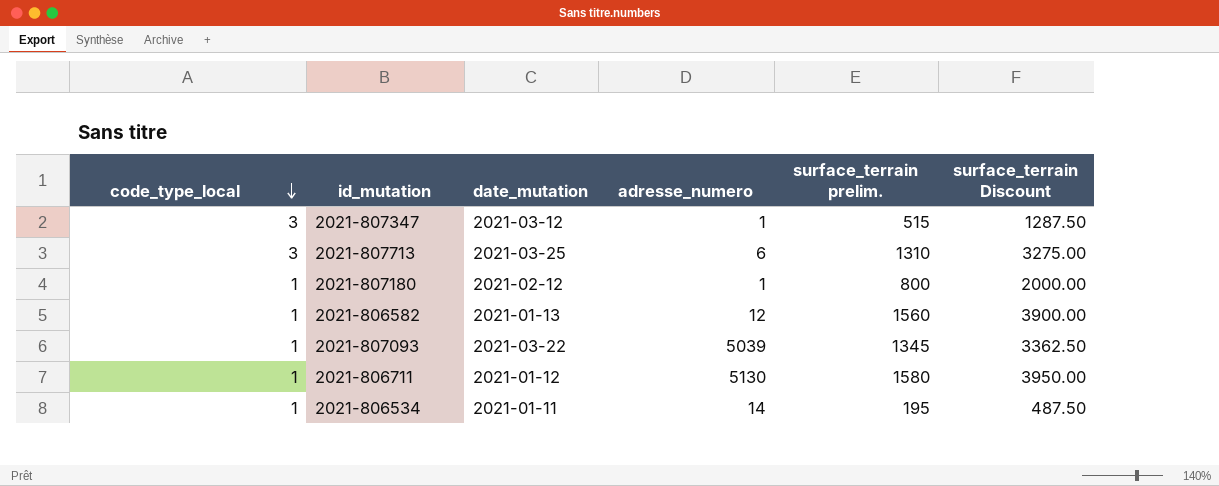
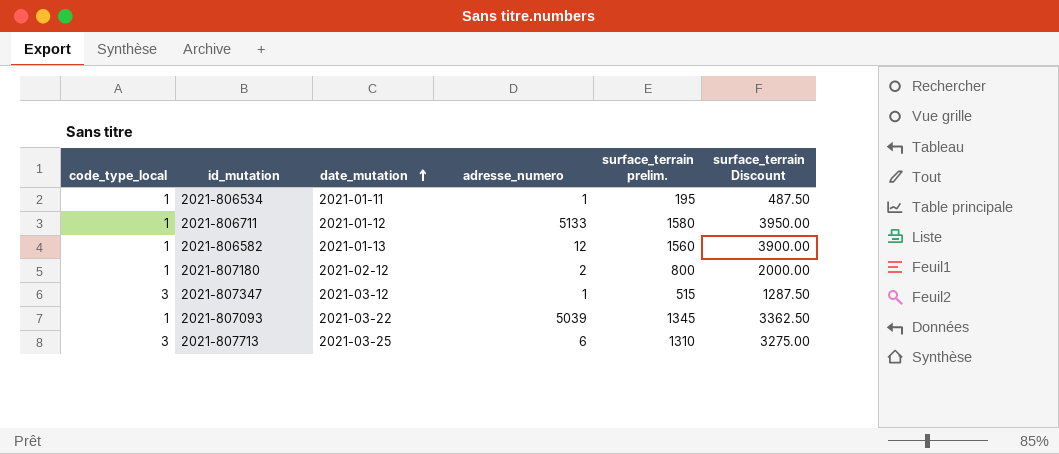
row order: code_type_local descending -> date_mutation ascending
2021-806534 | adresse_numero: 14 -> 1
2021-806711 | adresse_numero: 5130 -> 5133
2021-807180 | adresse_numero: 1 -> 2

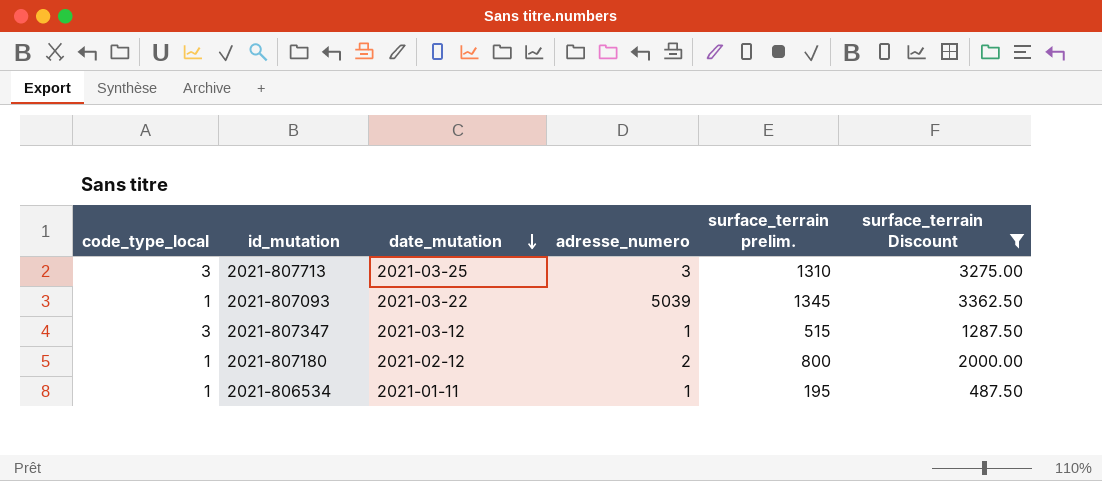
filter: none -> surface_terrain Discount <= 3362.50
row order: date_mutation ascending -> date_mutation descending
2021-807713 | adresse_numero: 6 -> 3

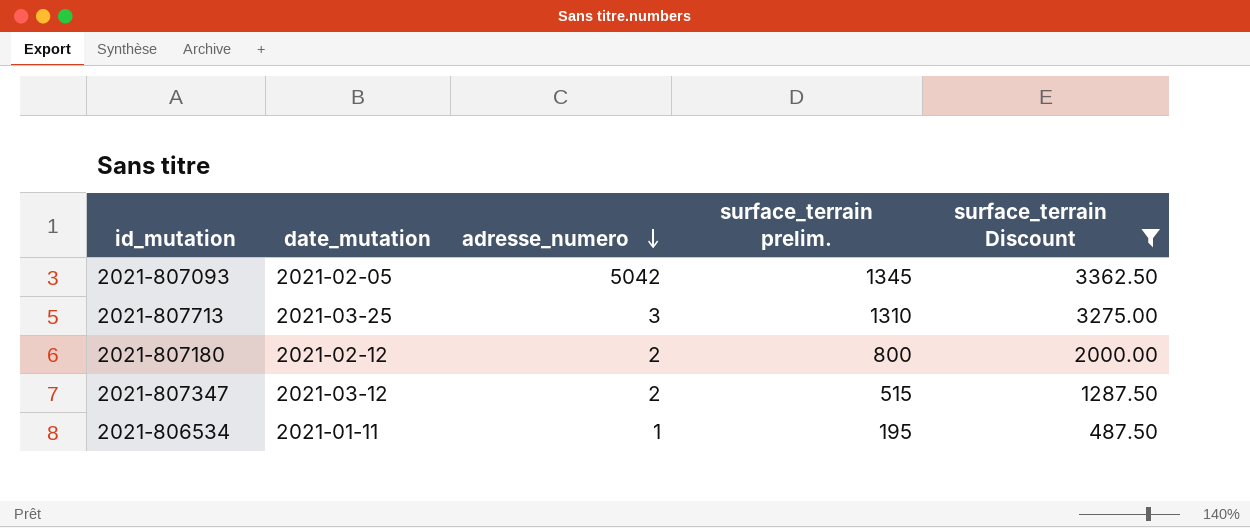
row order: date_mutation descending -> adresse_numero descending
column code_type_local | position: 1 -> none
2021-807093 | date_mutation: 2021-03-22 -> 2021-02-05
2021-807093 | adresse_numero: 5039 -> 5042
2021-807347 | adresse_numero: 1 -> 2

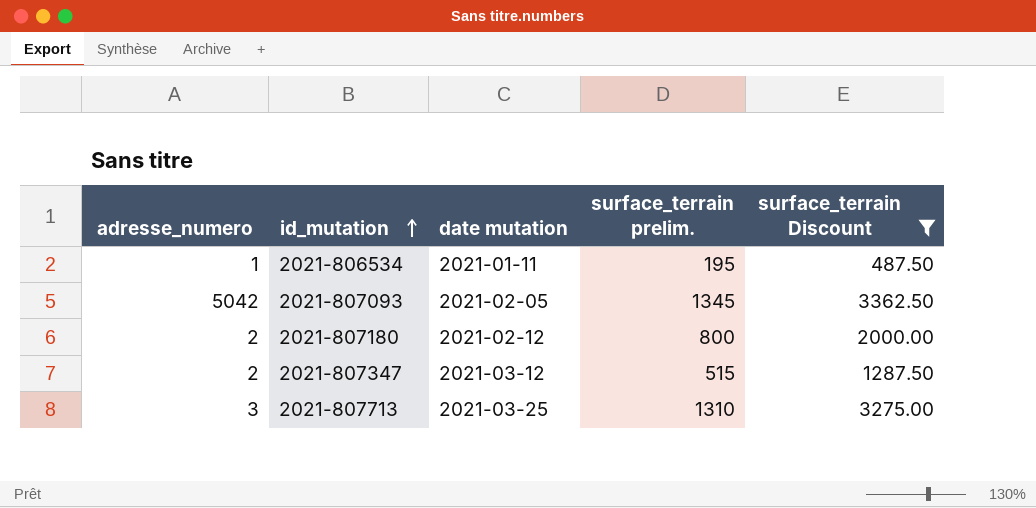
row order: adresse_numero descending -> id_mutation ascending
column adresse_numero | position: 3 -> 1
column name: date_mutation -> date mutation

